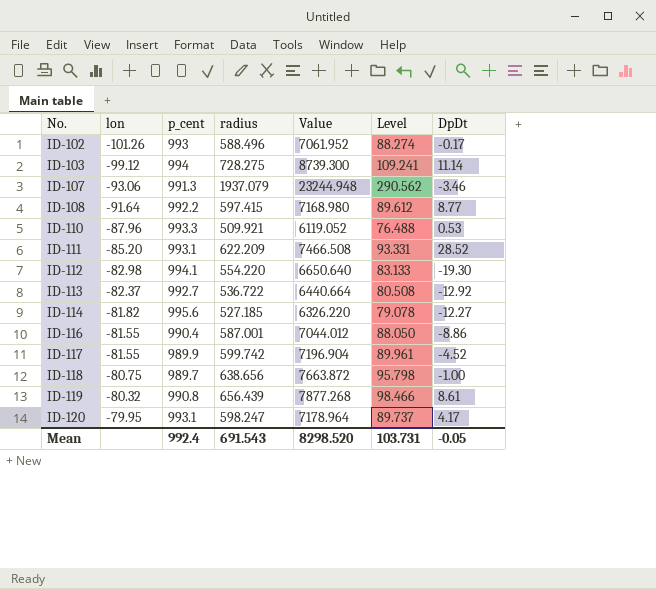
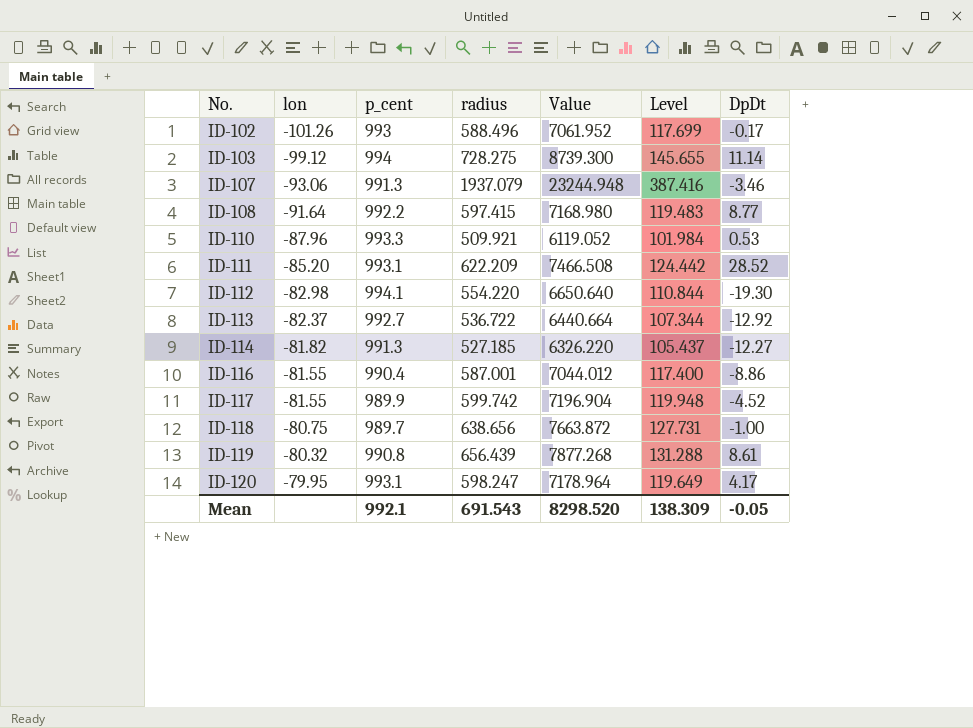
column Level | formula: [radius] * 0.15 -> [radius] * 0.2
ID-114 | p_cent: 995.6 -> 991.3
Mean | p_cent: 992.4 -> 992.1
Mean | Level: 103.731 -> 138.309

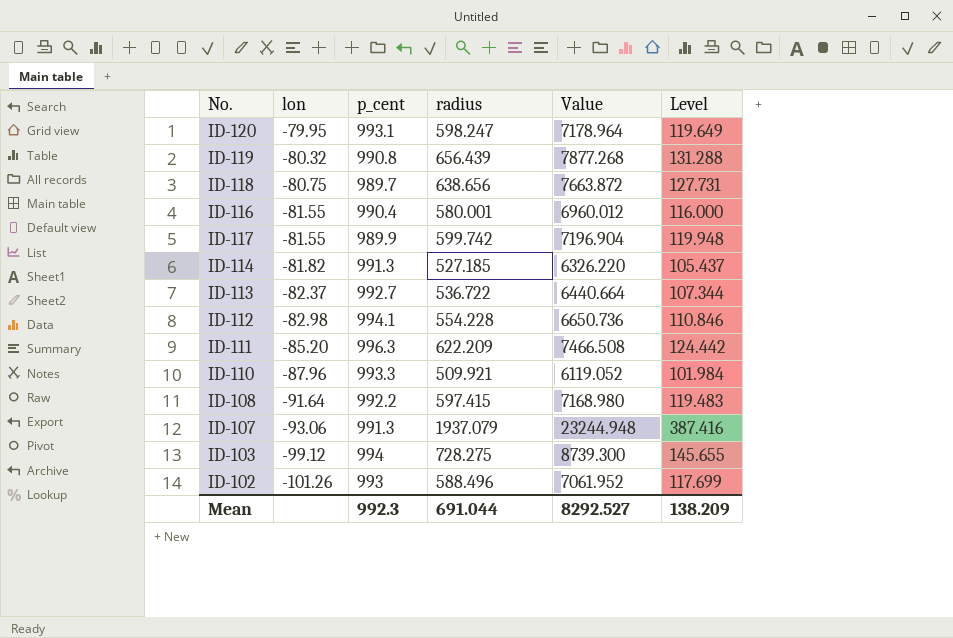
row order: No. ascending -> lon descending
column DpDt | position: 7 -> none
ID-116 | radius: 587.001 -> 580.001
ID-116 | Value: 7044.012 -> 6960.012
ID-116 | Level: 117.400 -> 116.000
ID-112 | radius: 554.220 -> 554.228
ID-112 | Value: 6650.640 -> 6650.736
ID-112 | Level: 110.844 -> 110.846
ID-111 | p_cent: 993.1 -> 996.3
Mean | p_cent: 992.1 -> 992.3
Mean | radius: 691.543 -> 691.044
Mean | Value: 8298.520 -> 8292.527
Mean | Level: 138.309 -> 138.209

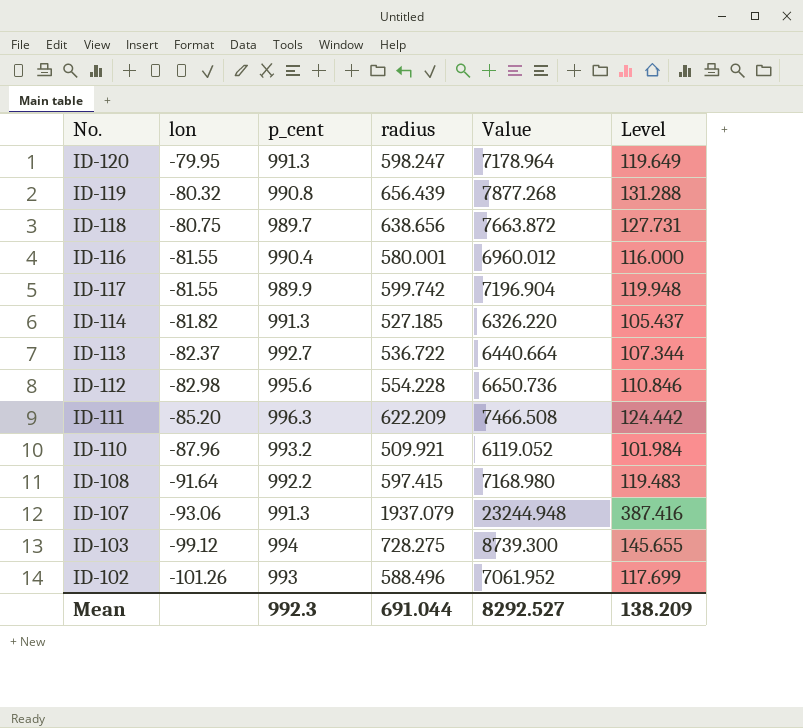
ID-120 | p_cent: 993.1 -> 991.3
ID-112 | p_cent: 994.1 -> 995.6
ID-110 | p_cent: 993.3 -> 993.2

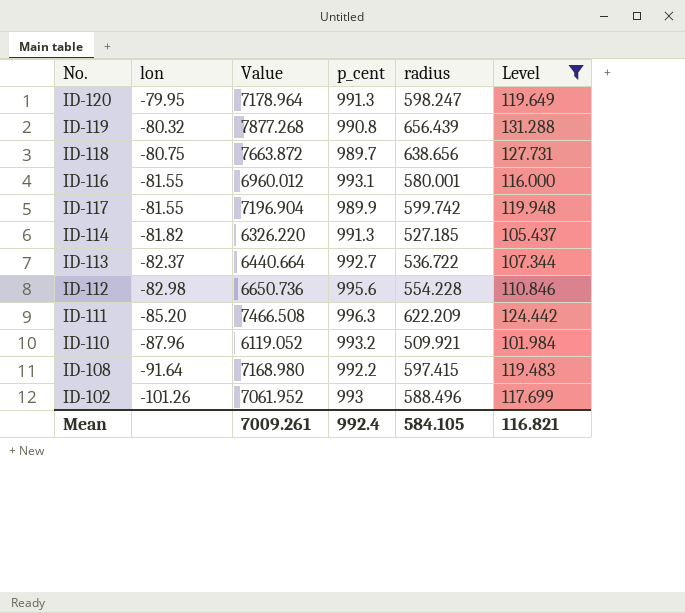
filter: none -> Level <= 131.288
column Value | position: 5 -> 3
ID-116 | p_cent: 990.4 -> 993.1
Mean | Value: 8292.527 -> 7009.261
Mean | p_cent: 992.3 -> 992.4
Mean | radius: 691.044 -> 584.105
Mean | Level: 138.209 -> 116.821

